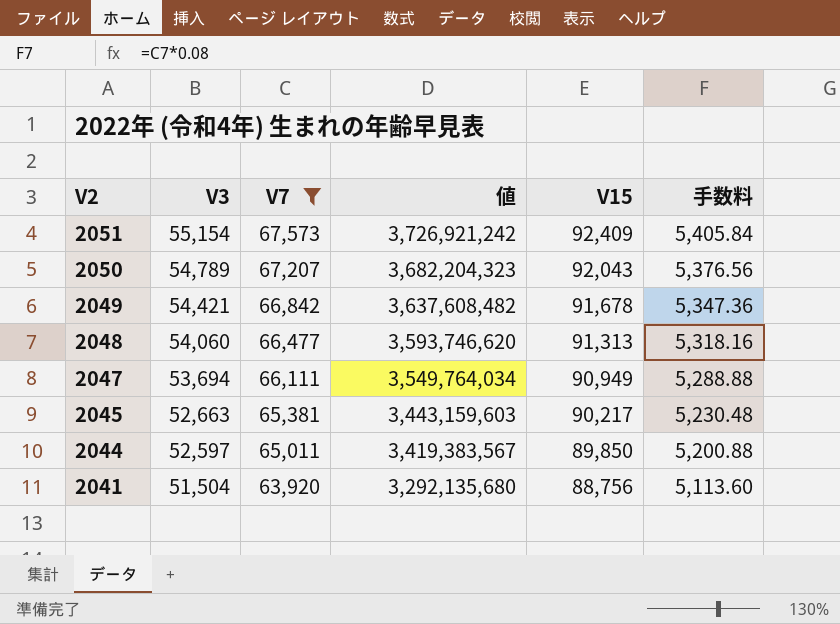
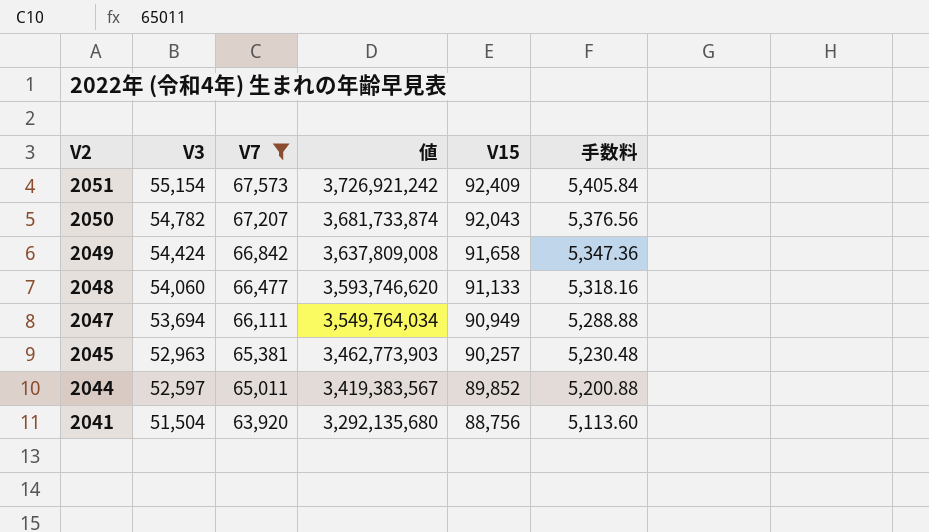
2050 | V3: 54,789 -> 54,782
2050 | 値: 3,682,204,323 -> 3,681,733,874
2049 | V3: 54,421 -> 54,424
2049 | 値: 3,637,608,482 -> 3,637,809,008
2049 | V15: 91,678 -> 91,658
2048 | V15: 91,313 -> 91,133
2045 | V3: 52,663 -> 52,963
2045 | 値: 3,443,159,603 -> 3,462,773,903
2045 | V15: 90,217 -> 90,257
2044 | V15: 89,850 -> 89,852

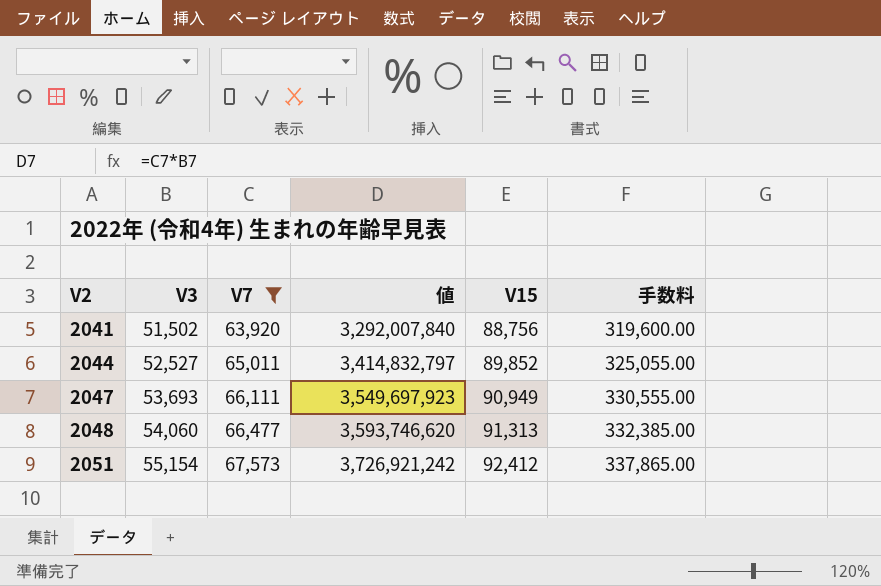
row order: V2 descending -> V2 ascending
column 手数料 | formula: [V7] * 0.08 -> [V7] * 5
row 2050: 54,782 | 67,207 | 3,681,733,874 | 92,043 | 5,376.56 -> none
row 2049: 54,424 | 66,842 | 3,637,809,008 | 91,658 | 5,347.36 -> none
row 2045: 52,963 | 65,381 | 3,462,773,903 | 90,257 | 5,230.48 -> none
2041 | V3: 51,504 -> 51,502
2041 | 値: 3,292,135,680 -> 3,292,007,840
2044 | V3: 52,597 -> 52,527
2044 | 値: 3,419,383,567 -> 3,414,832,797
2047 | V3: 53,694 -> 53,693
2047 | 値: 3,549,764,034 -> 3,549,697,923
2048 | V15: 91,133 -> 91,313
2051 | V15: 92,409 -> 92,412

